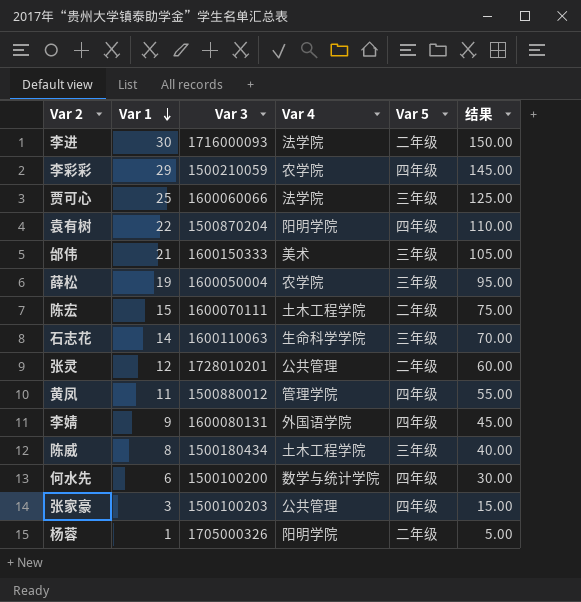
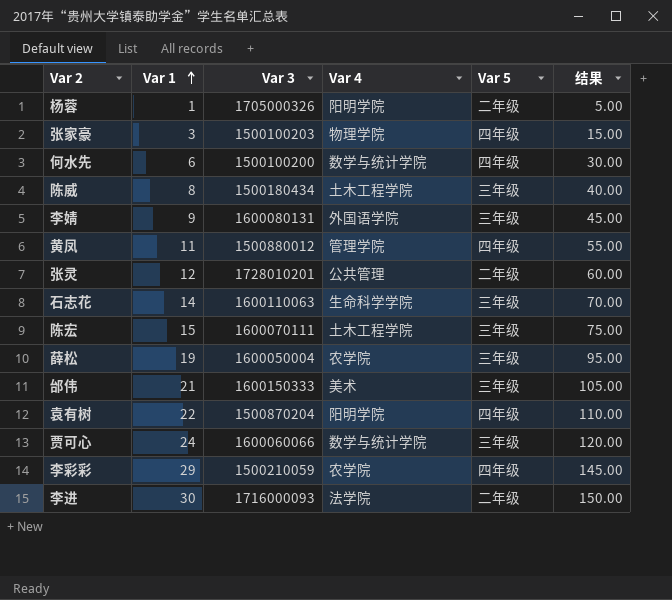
row order: Var 1 descending -> Var 1 ascending
张家豪 | Var 4: 公共管理 -> 物理学院
李婧 | Var 5: 四年级 -> 三年级
陈宏 | Var 5: 二年级 -> 三年级
贾可心 | Var 1: 25 -> 24
贾可心 | Var 4: 法学院 -> 数学与统计学院
贾可心 | 结果: 125.00 -> 120.00

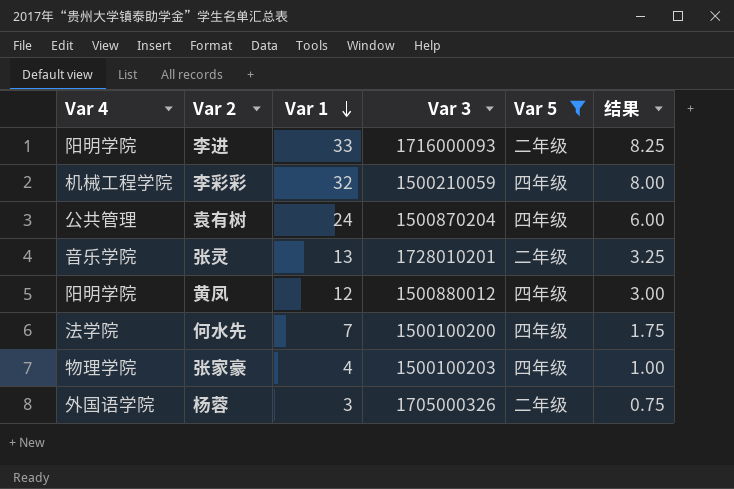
filter: none -> Var 5 != 三年级
row order: Var 1 ascending -> Var 1 descending
column Var 4 | position: 4 -> 1
column 结果 | formula: [Var 1] * 5 -> [Var 1] * 0.25
李进 | Var 4: 法学院 -> 阳明学院
李进 | Var 1: 30 -> 33
李彩彩 | Var 4: 农学院 -> 机械工程学院
李彩彩 | Var 1: 29 -> 32
袁有树 | Var 4: 阳明学院 -> 公共管理
袁有树 | Var 1: 22 -> 24
张灵 | Var 4: 公共管理 -> 音乐学院
张灵 | Var 1: 12 -> 13
黄凤 | Var 4: 管理学院 -> 阳明学院
黄凤 | Var 1: 11 -> 12
何水先 | Var 4: 数学与统计学院 -> 法学院
何水先 | Var 1: 6 -> 7
张家豪 | Var 1: 3 -> 4
杨蓉 | Var 4: 阳明学院 -> 外国语学院
杨蓉 | Var 1: 1 -> 3

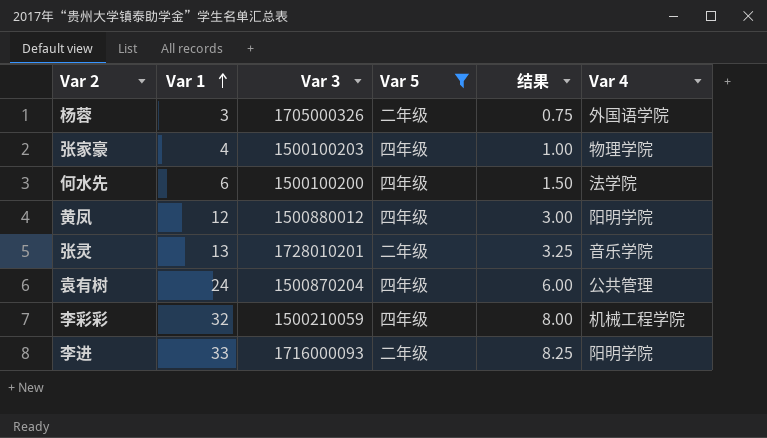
row order: Var 1 descending -> Var 1 ascending
column Var 4 | position: 1 -> 6
何水先 | Var 1: 7 -> 6
何水先 | 结果: 1.75 -> 1.50

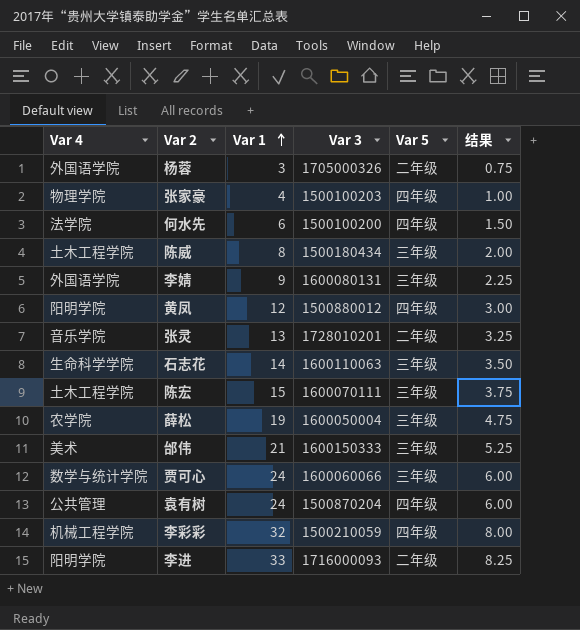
filter: Var 5 != 三年级 -> none
column Var 4 | position: 6 -> 1

